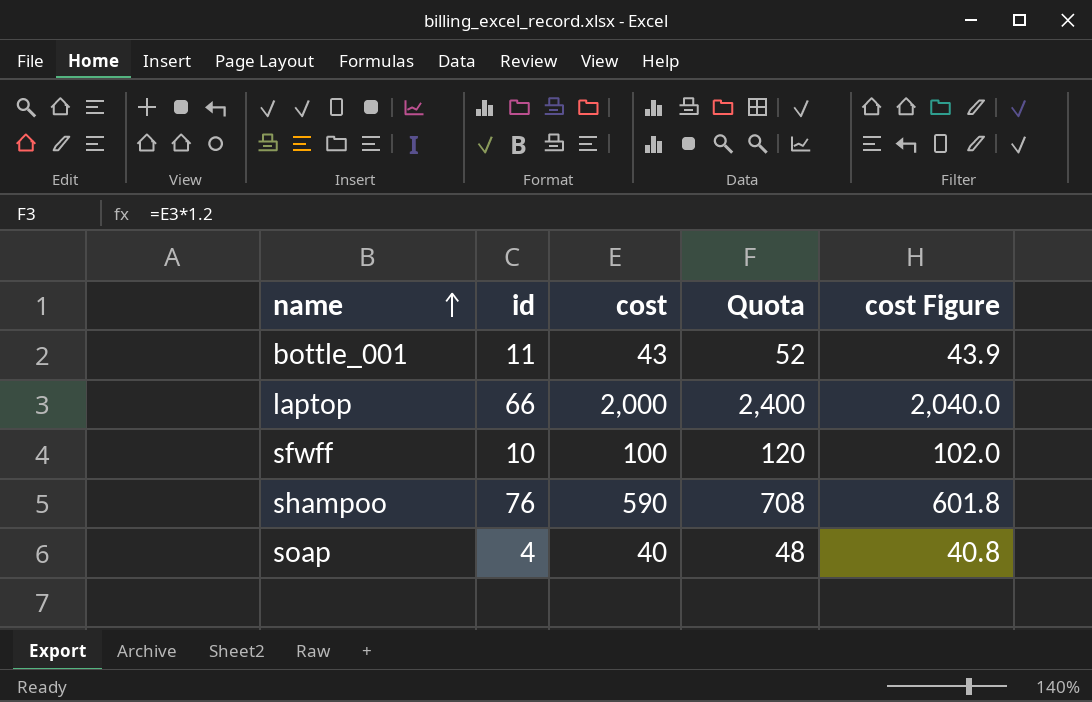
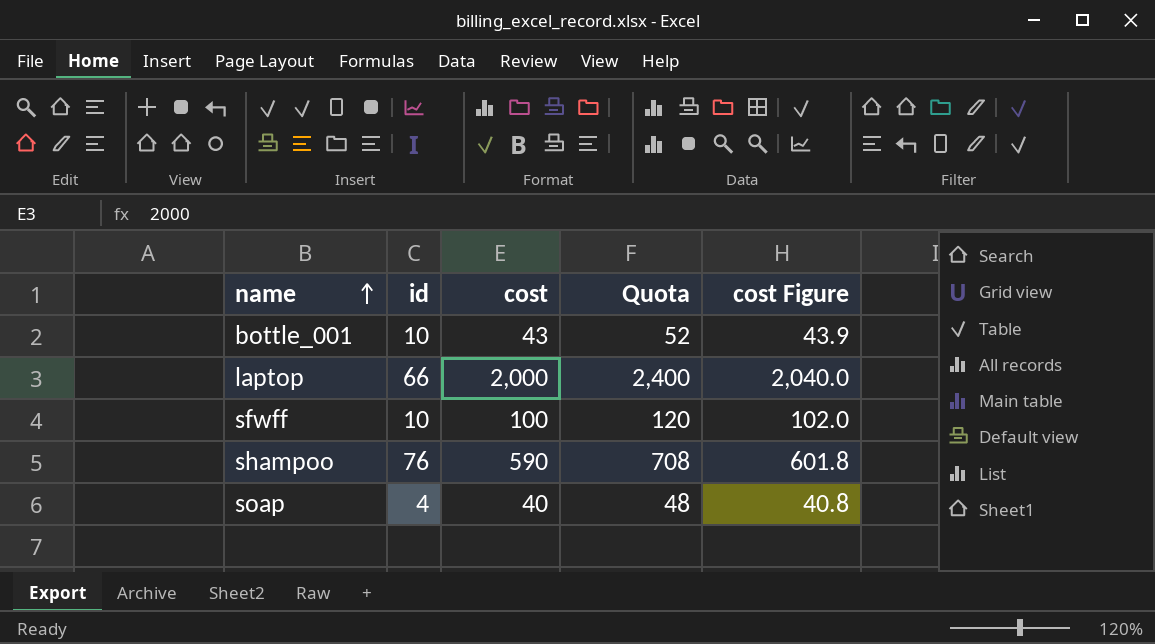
bottle_001 | id: 11 -> 10

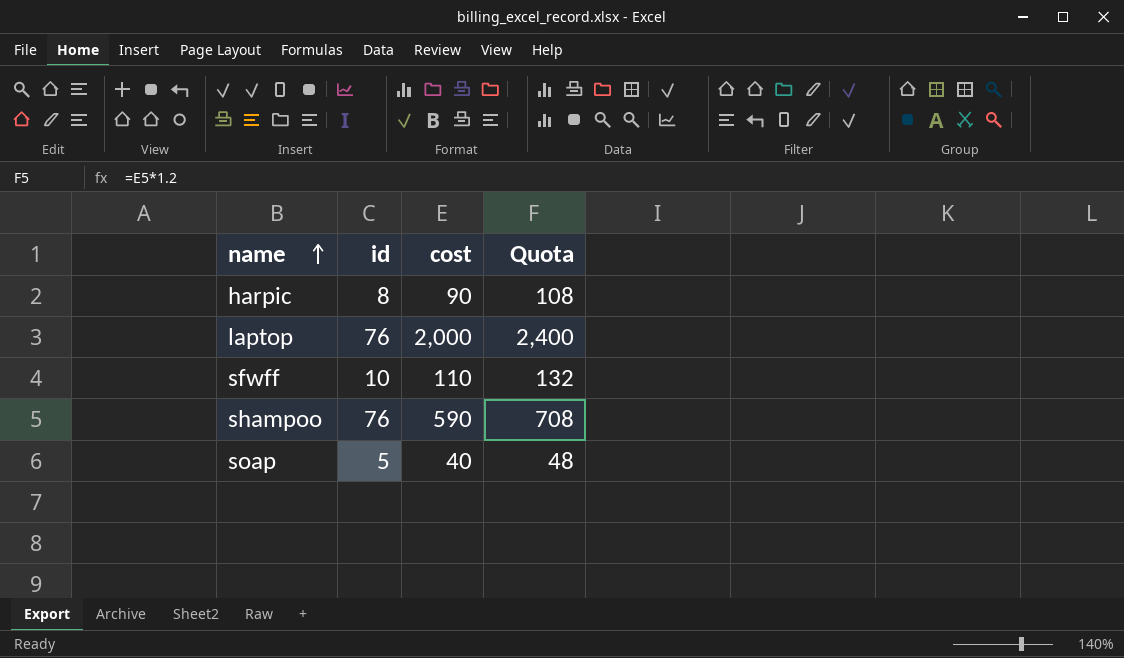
column cost Figure | formula: [cost] * 1.02 -> none
row bottle_001: 10 | 43 | 52 | 43.9 -> none
row harpic: none -> 8 | 90 | 108
laptop | id: 66 -> 76
sfwff | cost: 100 -> 110
sfwff | Quota: 120 -> 132
soap | id: 4 -> 5

